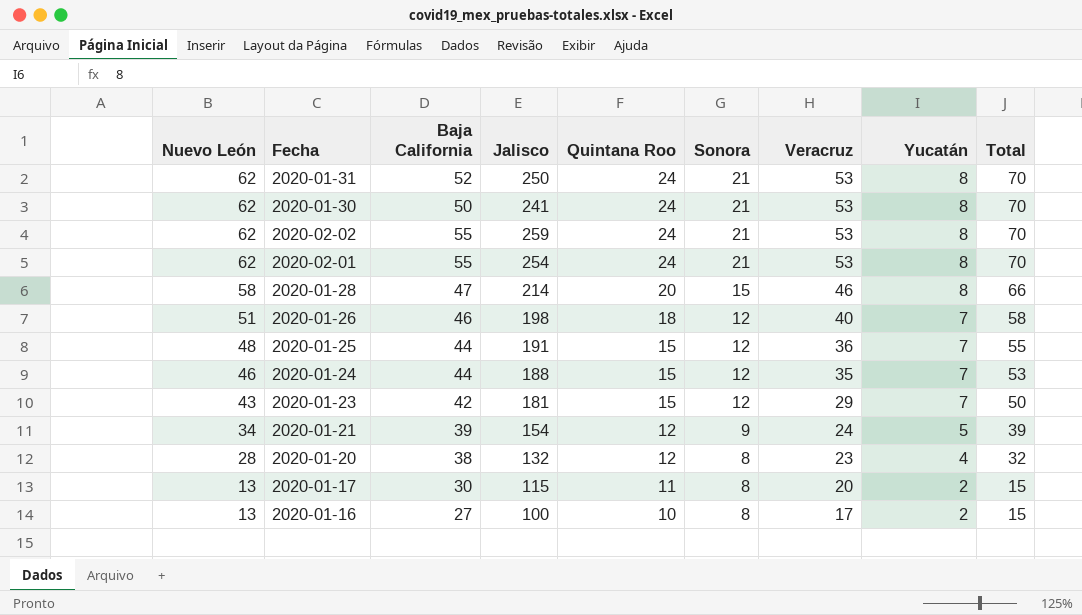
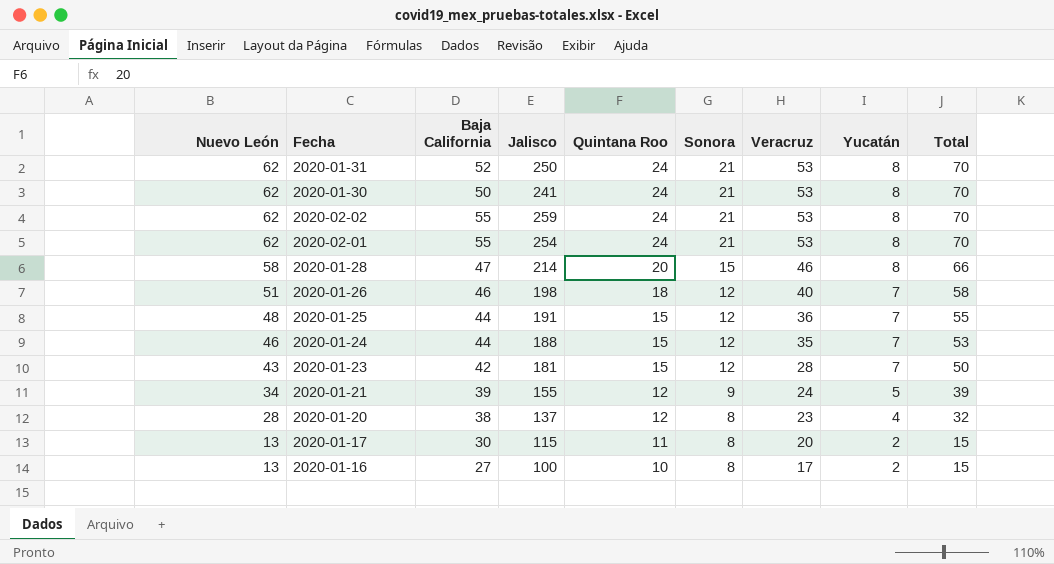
2020-01-23 | Veracruz: 29 -> 28
2020-01-21 | Jalisco: 154 -> 155
2020-01-20 | Jalisco: 132 -> 137

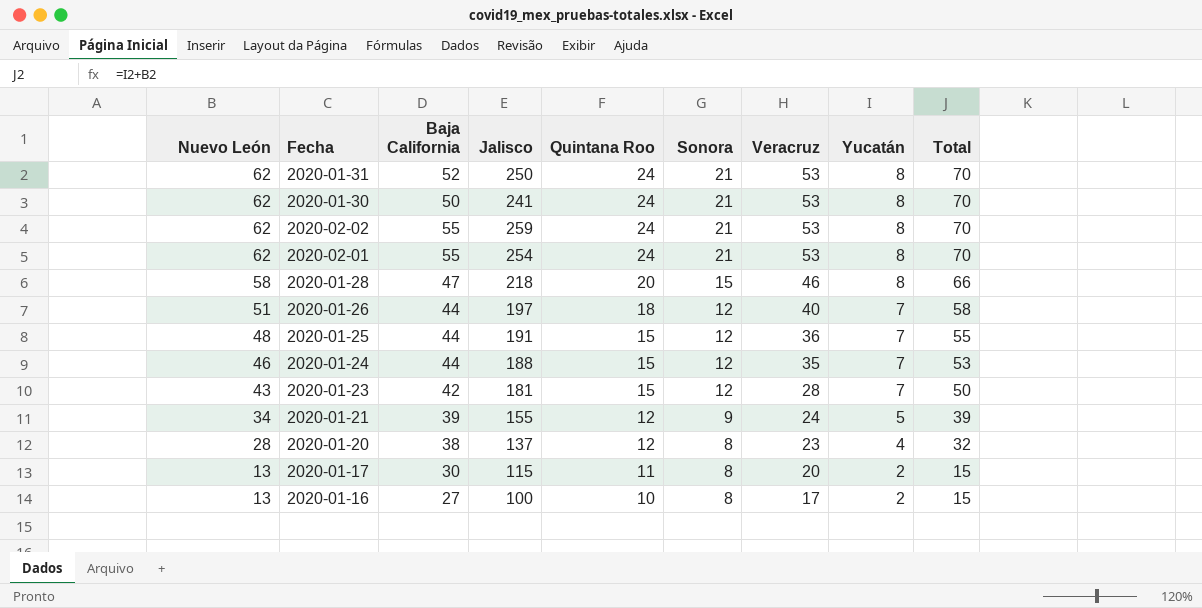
2020-01-28 | Jalisco: 214 -> 218
2020-01-26 | Baja California: 46 -> 44
2020-01-26 | Jalisco: 198 -> 197

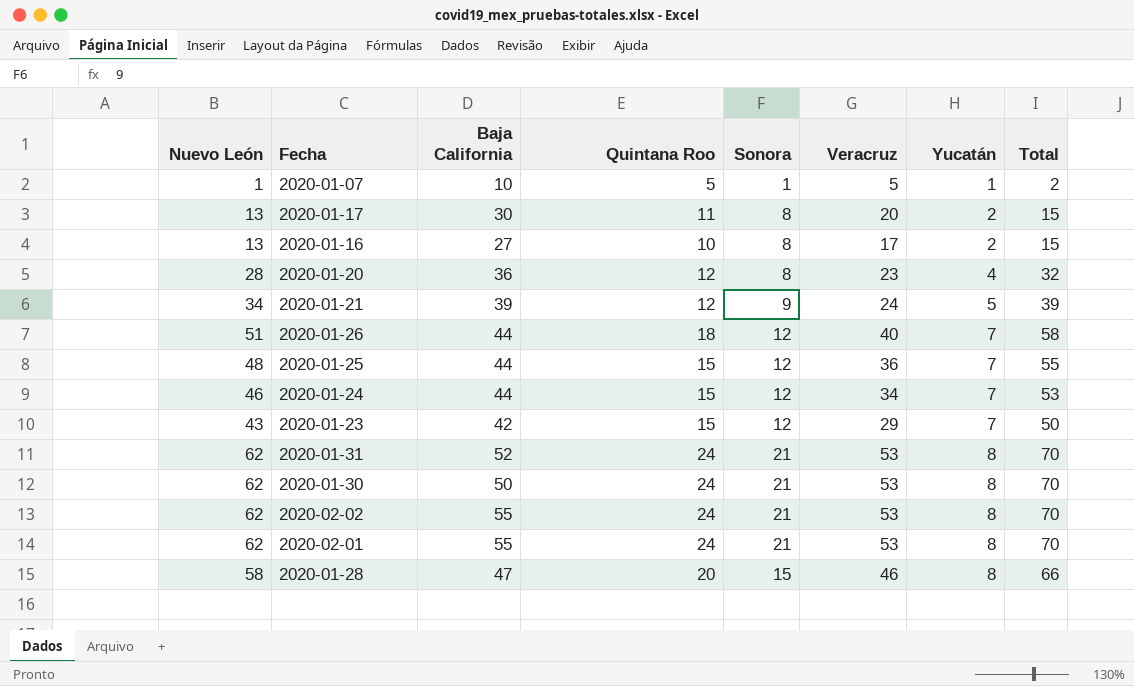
row order: Nuevo León descending -> Yucatán ascending
column Jalisco | position: 4 -> none
row 2020-01-07: none -> 1 | 10 | 5 | 1 | 5 | 1 | 2
2020-01-20 | Baja California: 38 -> 36
2020-01-24 | Veracruz: 35 -> 34
2020-01-23 | Veracruz: 28 -> 29

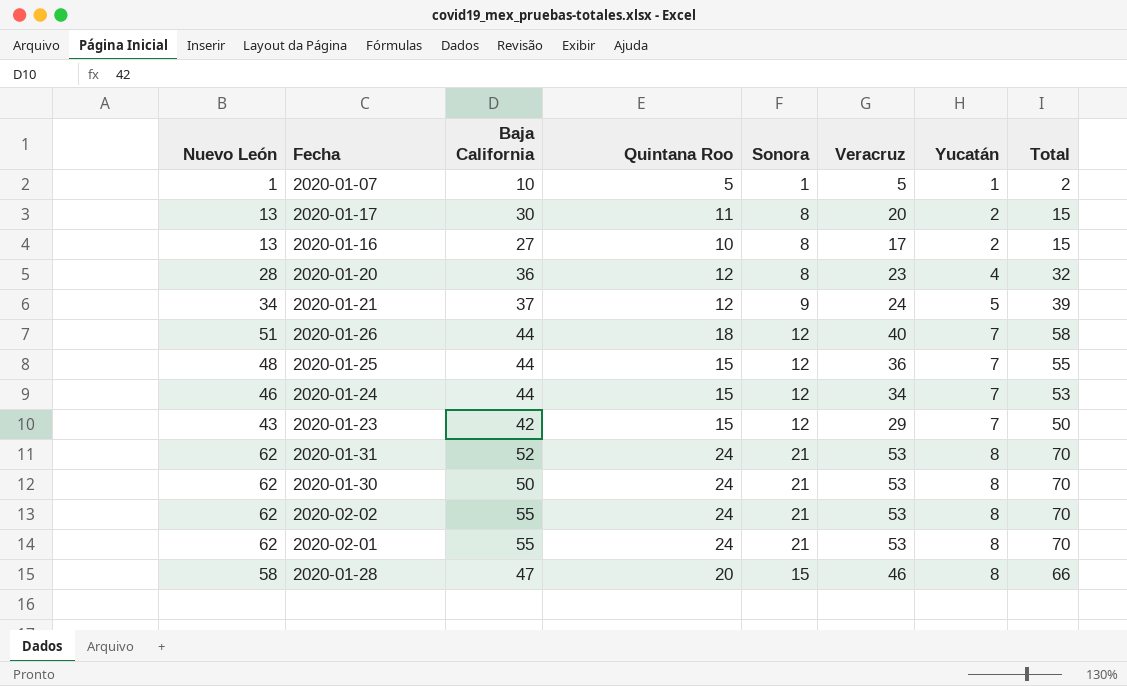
2020-01-21 | Baja California: 39 -> 37

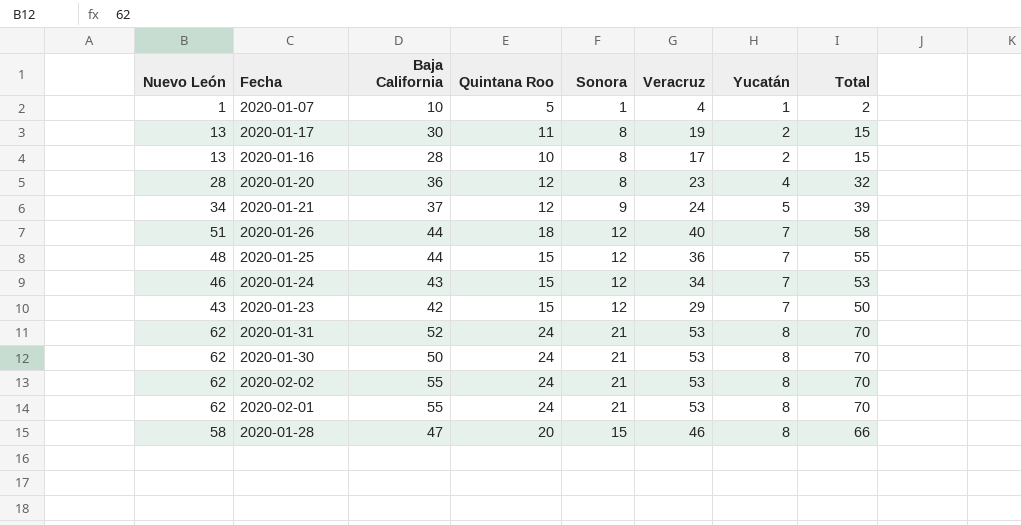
2020-01-07 | Veracruz: 5 -> 4
2020-01-17 | Veracruz: 20 -> 19
2020-01-16 | Baja California: 27 -> 28
2020-01-24 | Baja California: 44 -> 43

